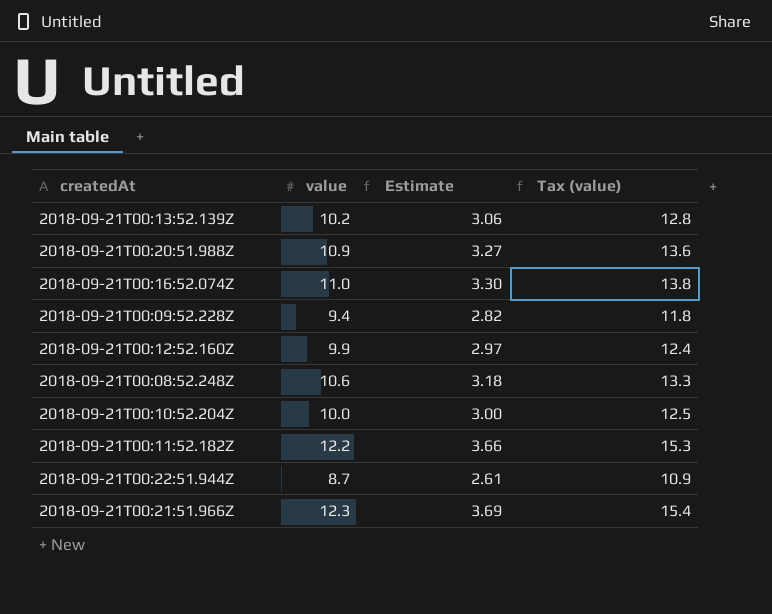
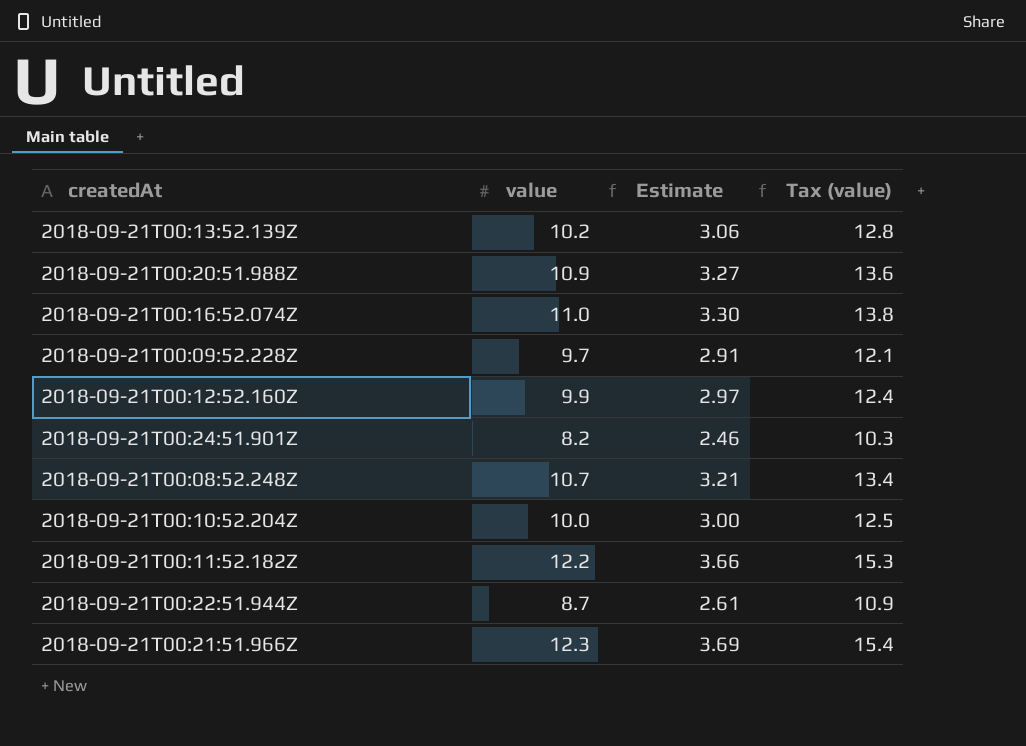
2018-09-21T00:09:52.228Z | value: 9.4 -> 9.7
2018-09-21T00:09:52.228Z | Estimate: 2.82 -> 2.91
2018-09-21T00:09:52.228Z | Tax (value): 11.8 -> 12.1
row 2018-09-21T00:24:51.901Z: none -> 8.2 | 2.46 | 10.3
2018-09-21T00:08:52.248Z | value: 10.6 -> 10.7
2018-09-21T00:08:52.248Z | Estimate: 3.18 -> 3.21
2018-09-21T00:08:52.248Z | Tax (value): 13.3 -> 13.4

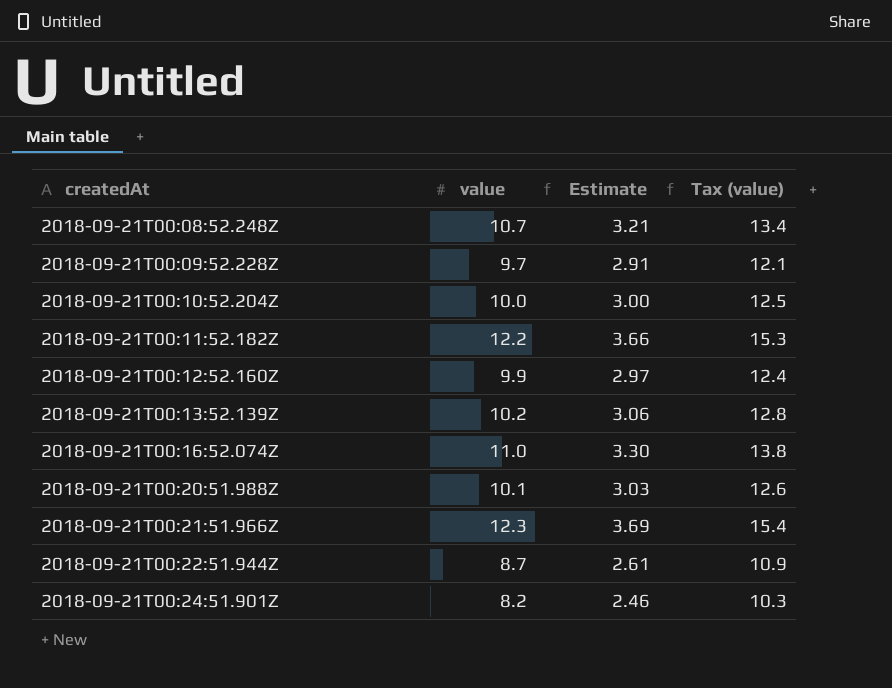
row order: none -> createdAt ascending
2018-09-21T00:20:51.988Z | value: 10.9 -> 10.1
2018-09-21T00:20:51.988Z | Estimate: 3.27 -> 3.03
2018-09-21T00:20:51.988Z | Tax (value): 13.6 -> 12.6

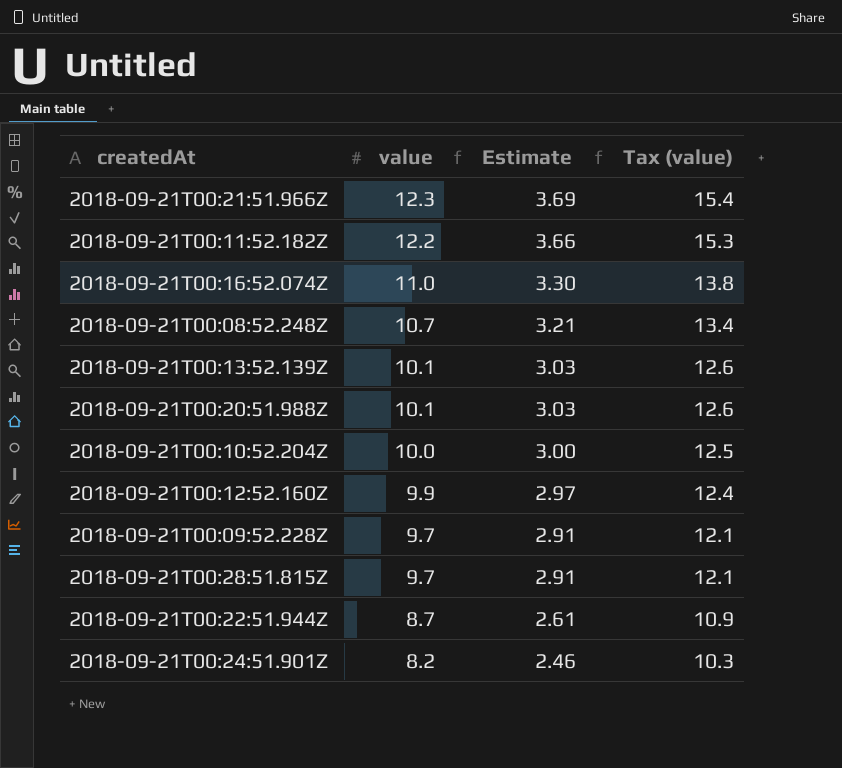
row order: createdAt ascending -> value descending
2018-09-21T00:13:52.139Z | value: 10.2 -> 10.1
2018-09-21T00:13:52.139Z | Estimate: 3.06 -> 3.03
2018-09-21T00:13:52.139Z | Tax (value): 12.8 -> 12.6
row 2018-09-21T00:28:51.815Z: none -> 9.7 | 2.91 | 12.1

